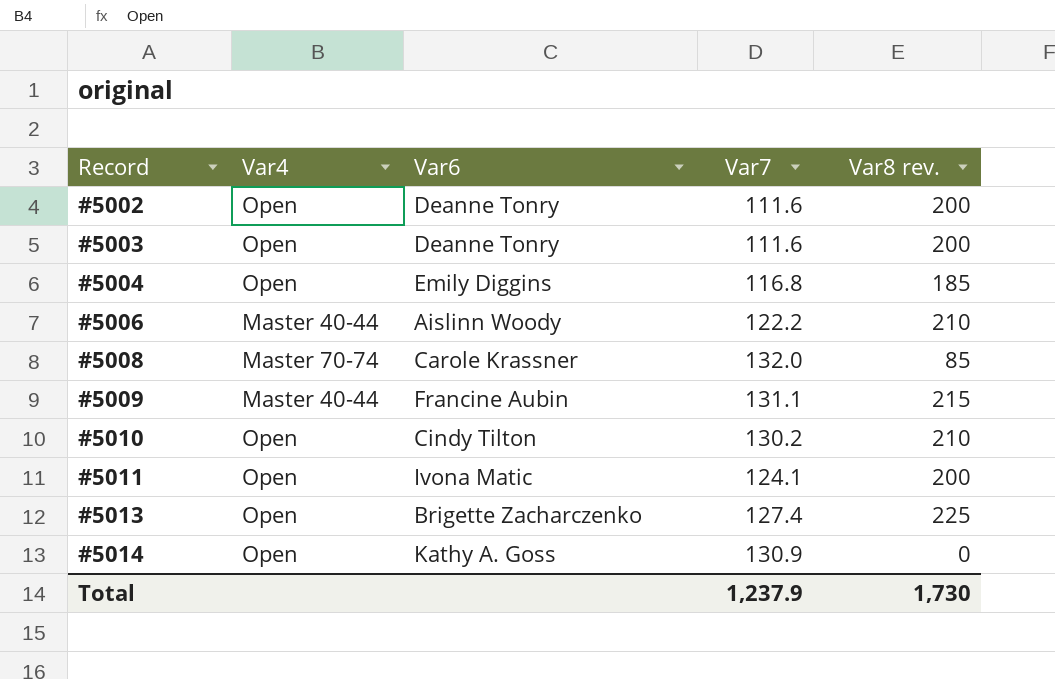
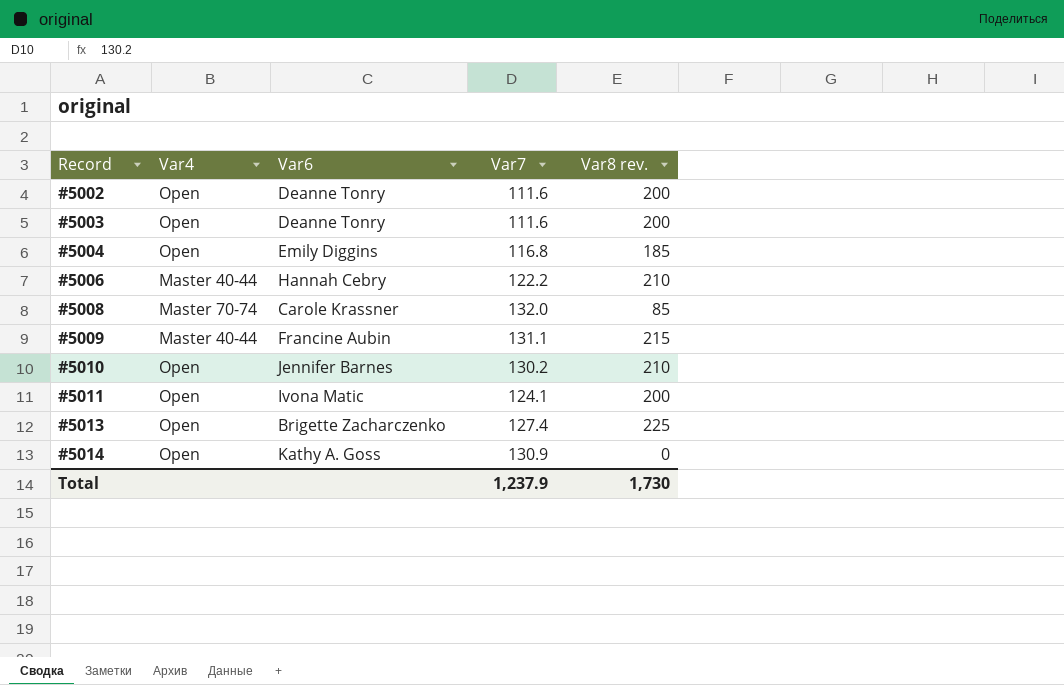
#5006 | Var6: Aislinn Woody -> Hannah Cebry
#5010 | Var6: Cindy Tilton -> Jennifer Barnes

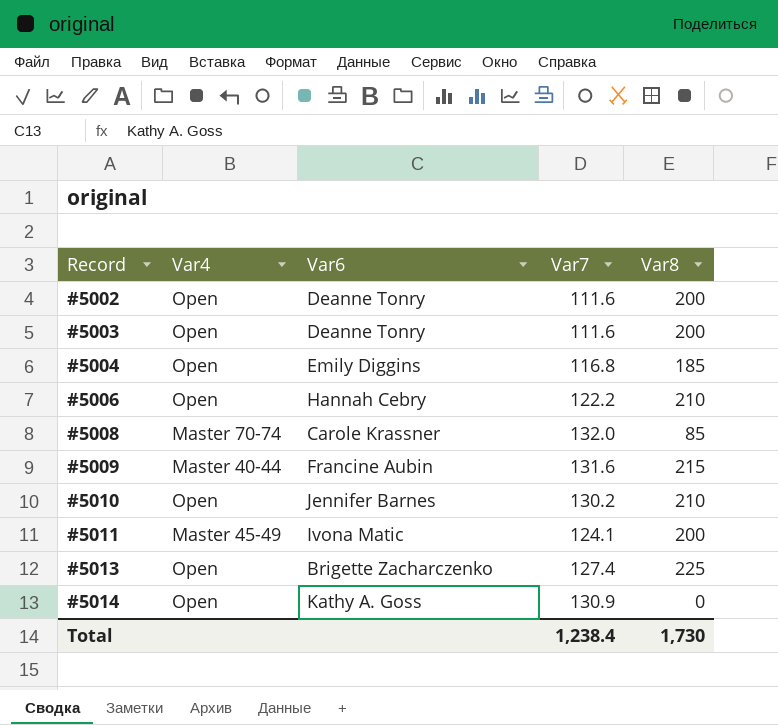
column name: Var8 rev. -> Var8
#5006 | Var4: Master 40-44 -> Open
#5009 | Var7: 131.1 -> 131.6
#5011 | Var4: Open -> Master 45-49
Total | Var7: 1,237.9 -> 1,238.4

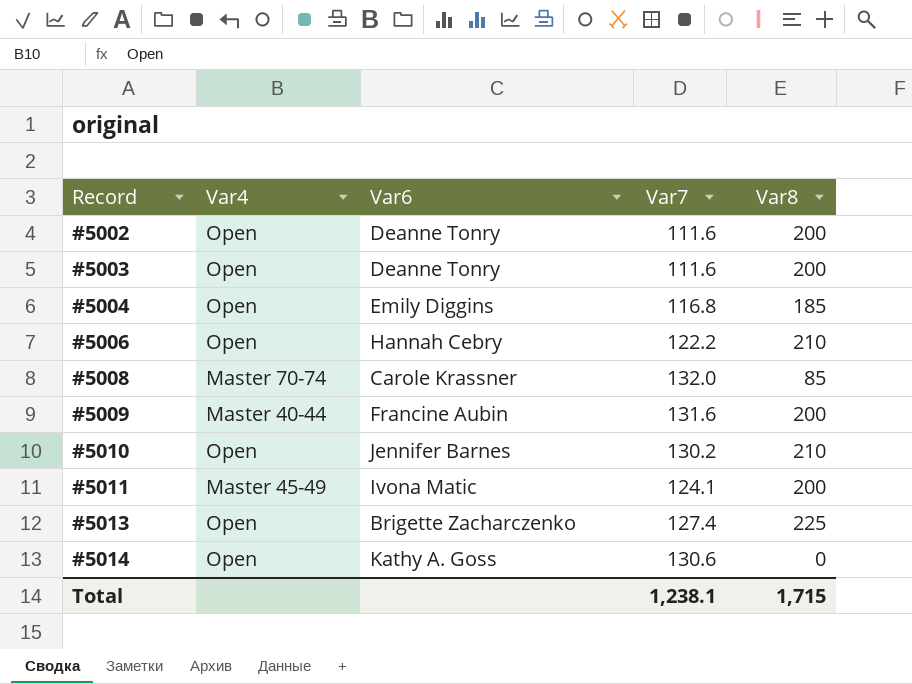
#5009 | Var8: 215 -> 200
#5014 | Var7: 130.9 -> 130.6
Total | Var7: 1,238.4 -> 1,238.1
Total | Var8: 1,730 -> 1,715

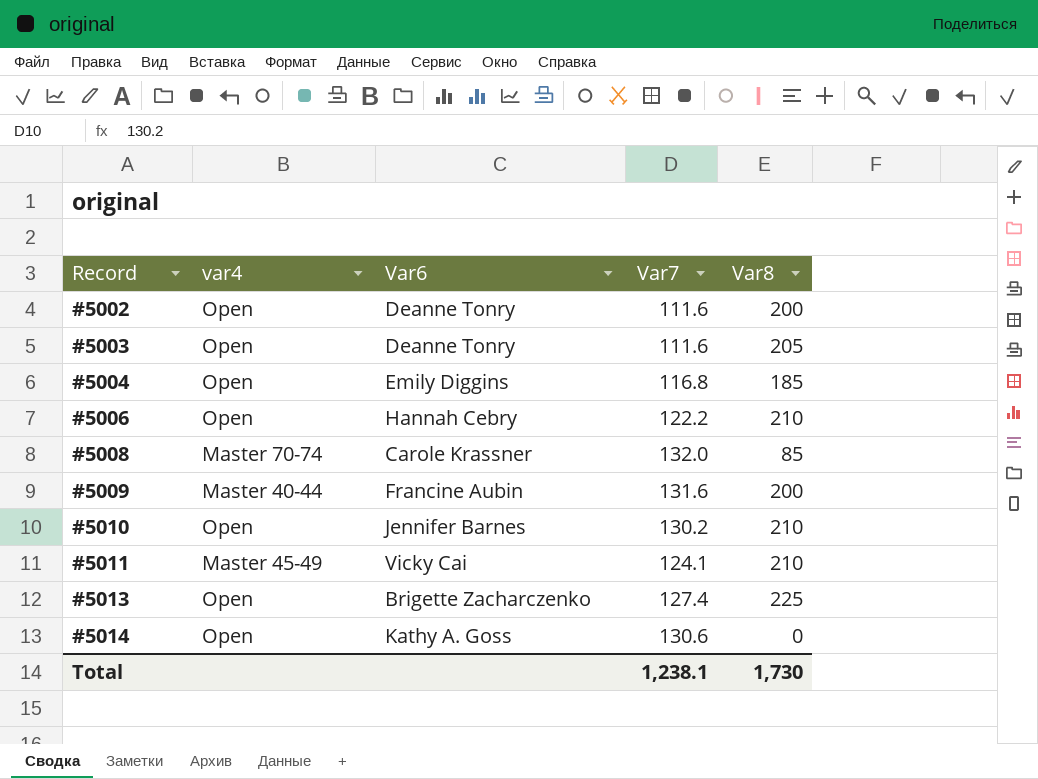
column name: Var4 -> var4
#5003 | Var8: 200 -> 205
#5011 | Var6: Ivona Matic -> Vicky Cai
#5011 | Var8: 200 -> 210
Total | Var8: 1,715 -> 1,730

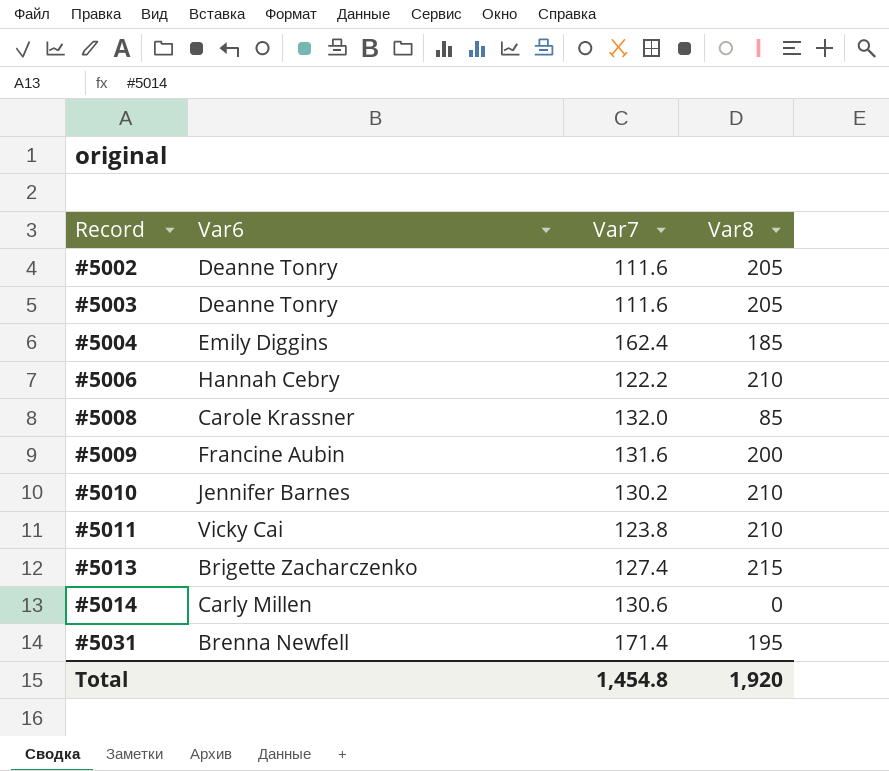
column var4 | position: 2 -> none
#5002 | Var8: 200 -> 205
#5004 | Var7: 116.8 -> 162.4
#5011 | Var7: 124.1 -> 123.8
#5013 | Var8: 225 -> 215
#5014 | Var6: Kathy A. Goss -> Carly Millen
row #5031: none -> Brenna Newfell | 171.4 | 195
Total | Var7: 1,238.1 -> 1,454.8
Total | Var8: 1,730 -> 1,920

